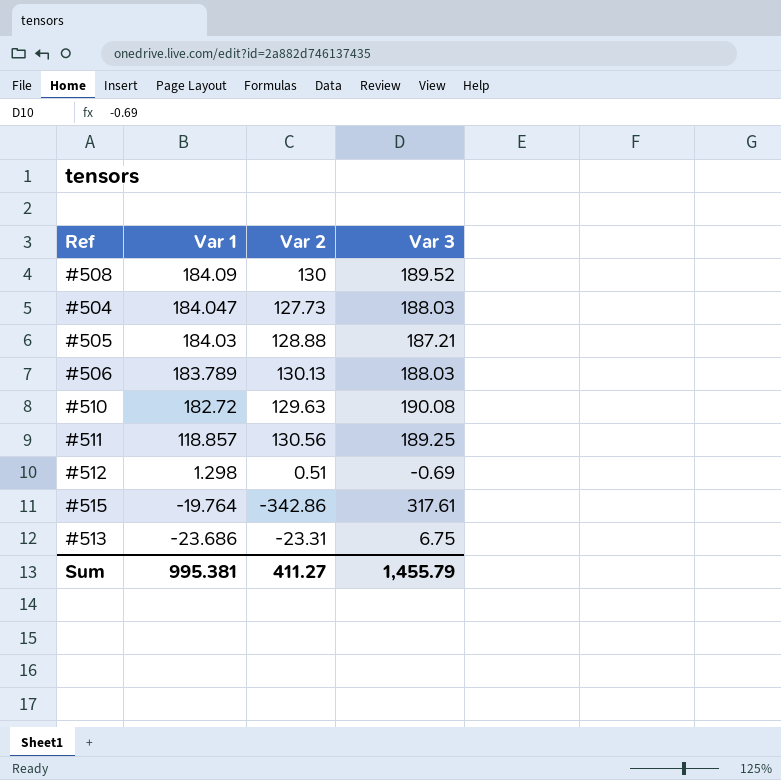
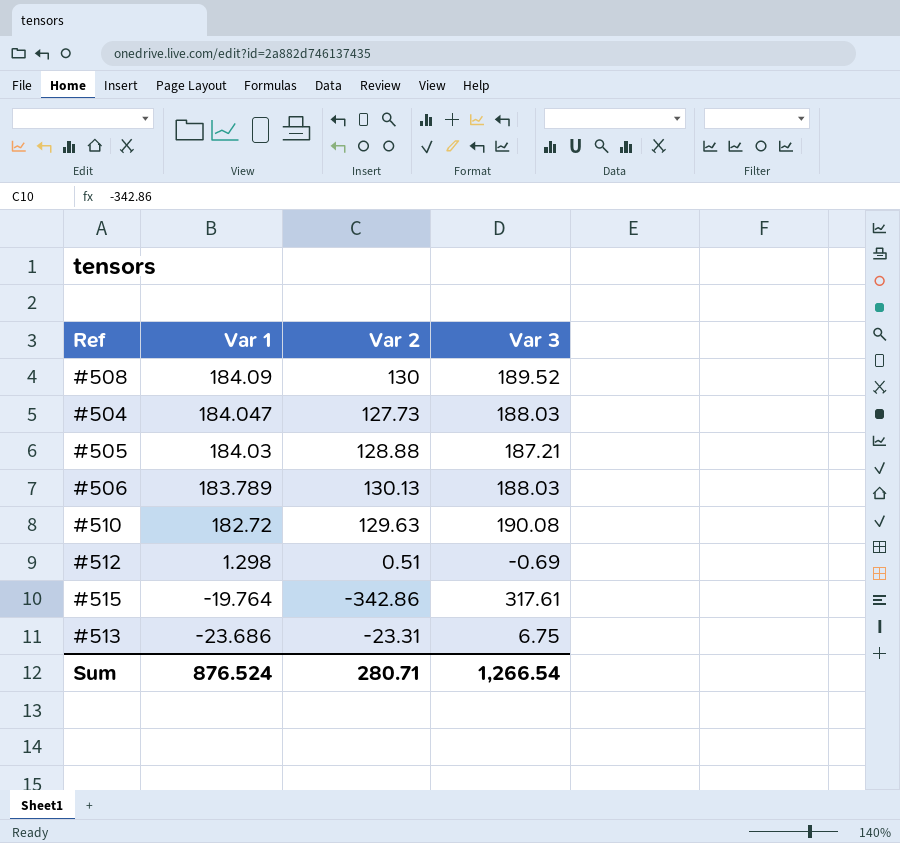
row #511: 118.857 | 130.56 | 189.25 -> none
Sum | Var 1: 995.381 -> 876.524
Sum | Var 2: 411.27 -> 280.71
Sum | Var 3: 1,455.79 -> 1,266.54

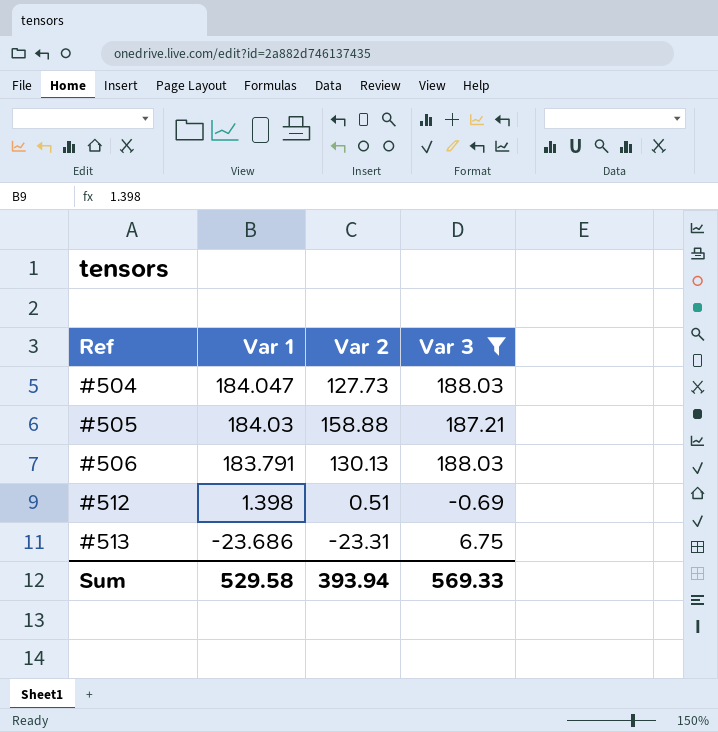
filter: none -> Var 3 <= 188.03
#505 | Var 2: 128.88 -> 158.88
#506 | Var 1: 183.789 -> 183.791
#512 | Var 1: 1.298 -> 1.398
Sum | Var 1: 876.524 -> 529.58
Sum | Var 2: 280.71 -> 393.94
Sum | Var 3: 1,266.54 -> 569.33

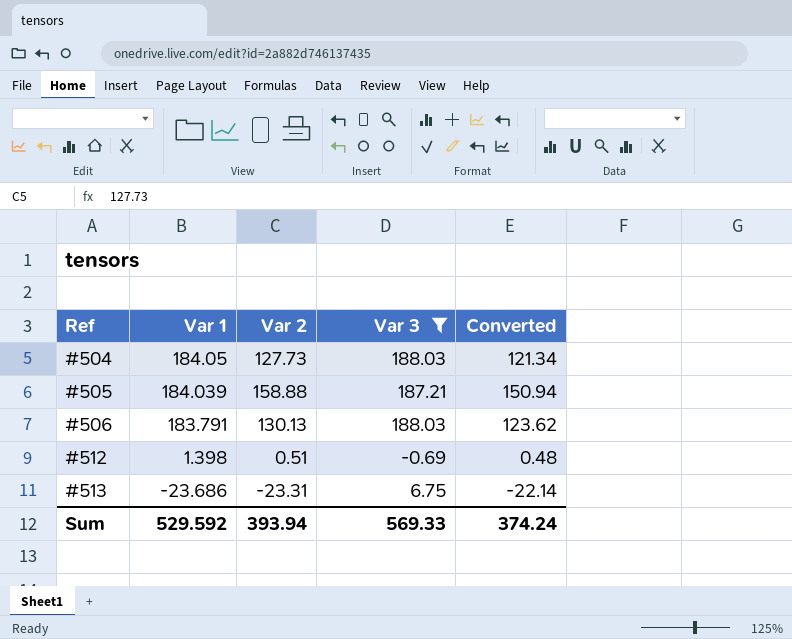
column Converted | formula: none -> [Var 2] * 0.95
#504 | Var 1: 184.047 -> 184.05
#505 | Var 1: 184.03 -> 184.039
Sum | Var 1: 529.58 -> 529.592

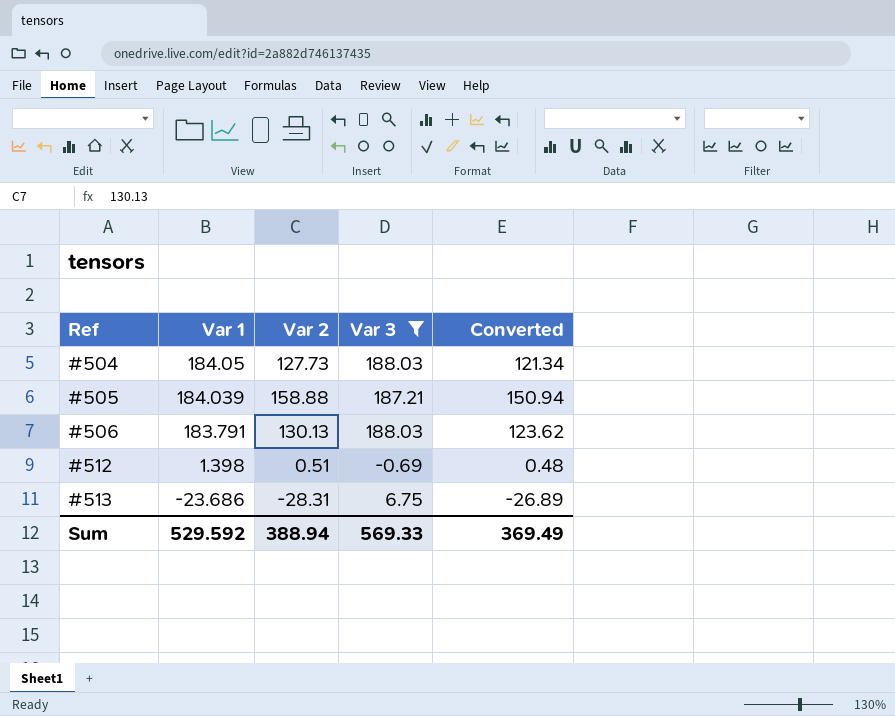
#513 | Var 2: -23.31 -> -28.31
#513 | Converted: -22.14 -> -26.89
Sum | Var 2: 393.94 -> 388.94
Sum | Converted: 374.24 -> 369.49

